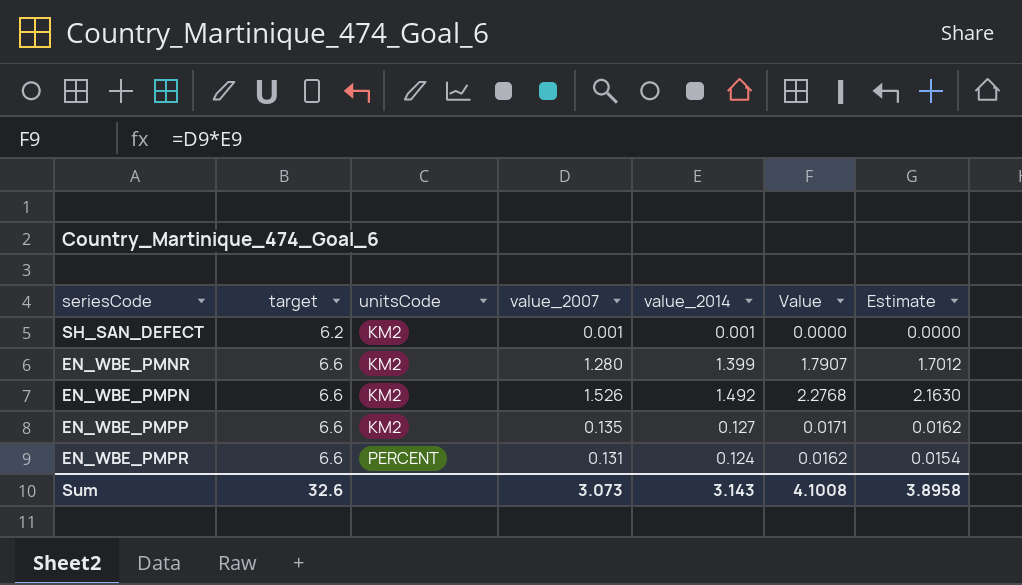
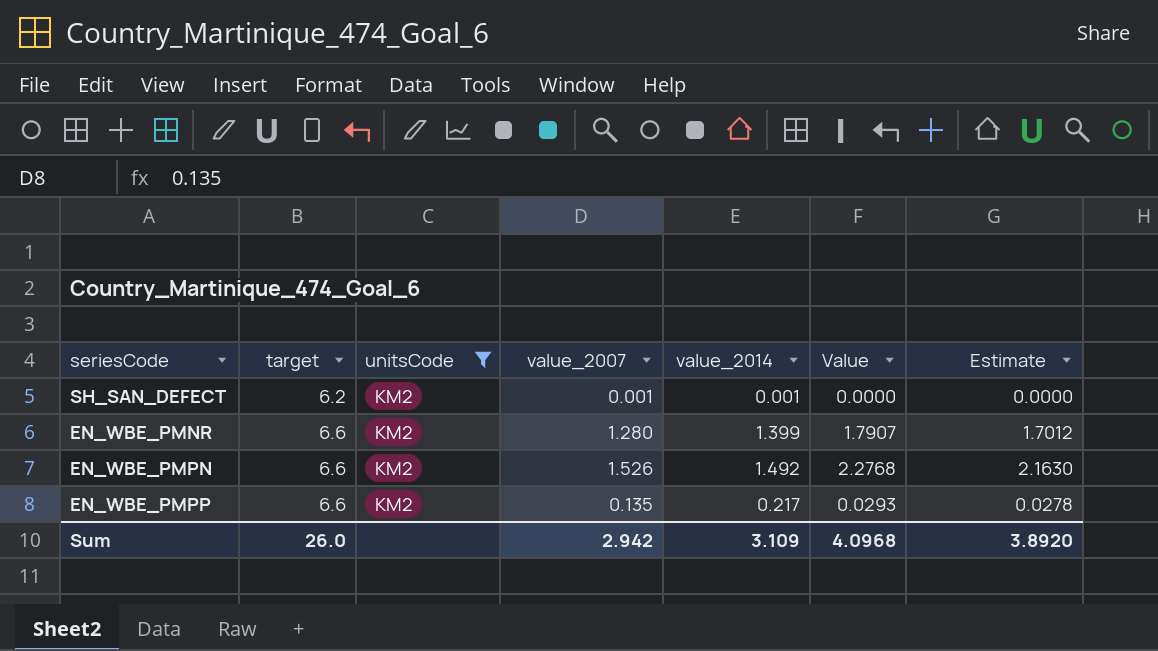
filter: none -> unitsCode = KM2
EN_WBE_PMPP | value_2014: 0.127 -> 0.217
EN_WBE_PMPP | Value: 0.0171 -> 0.0293
EN_WBE_PMPP | Estimate: 0.0162 -> 0.0278
Sum | target: 32.6 -> 26.0
Sum | value_2007: 3.073 -> 2.942
Sum | value_2014: 3.143 -> 3.109
Sum | Value: 4.1008 -> 4.0968
Sum | Estimate: 3.8958 -> 3.8920

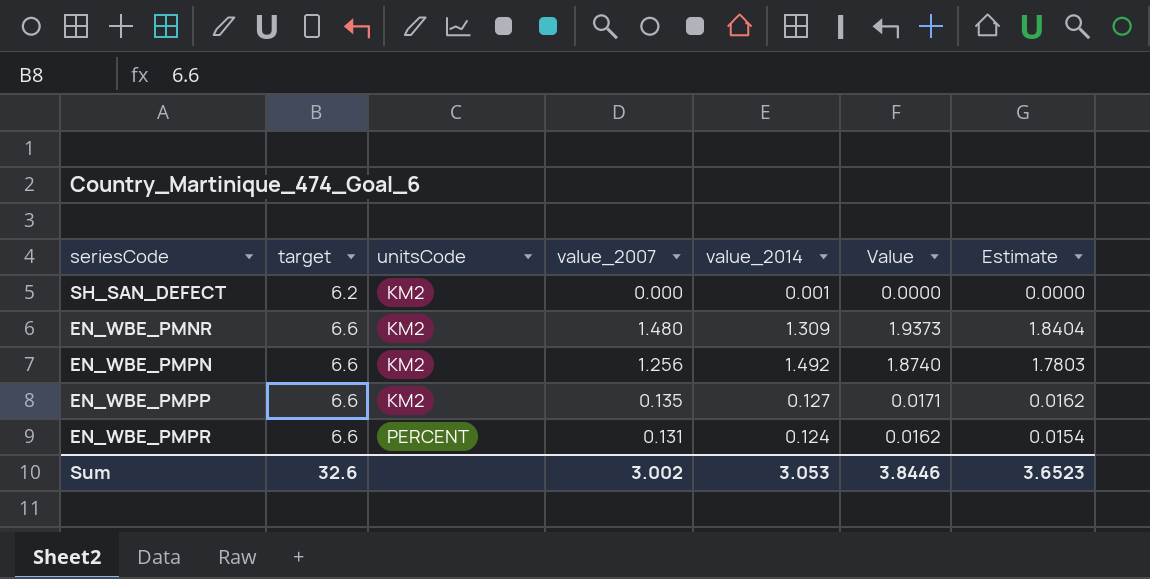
filter: unitsCode = KM2 -> none
SH_SAN_DEFECT | value_2007: 0.001 -> 0.000
EN_WBE_PMNR | value_2007: 1.280 -> 1.480
EN_WBE_PMNR | value_2014: 1.399 -> 1.309
EN_WBE_PMNR | Value: 1.7907 -> 1.9373
EN_WBE_PMNR | Estimate: 1.7012 -> 1.8404
EN_WBE_PMPN | value_2007: 1.526 -> 1.256
EN_WBE_PMPN | Value: 2.2768 -> 1.8740
EN_WBE_PMPN | Estimate: 2.1630 -> 1.7803
EN_WBE_PMPP | value_2014: 0.217 -> 0.127
EN_WBE_PMPP | Value: 0.0293 -> 0.0171
EN_WBE_PMPP | Estimate: 0.0278 -> 0.0162
Sum | target: 26.0 -> 32.6
Sum | value_2007: 2.942 -> 3.002
Sum | value_2014: 3.109 -> 3.053
Sum | Value: 4.0968 -> 3.8446
Sum | Estimate: 3.8920 -> 3.6523

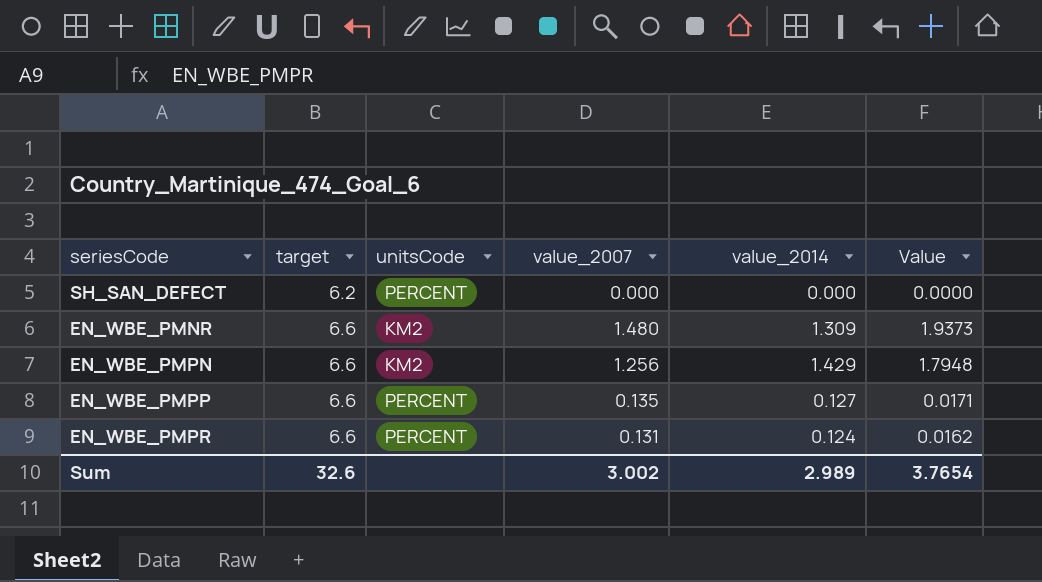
column Estimate | formula: [Value] * 0.95 -> none
SH_SAN_DEFECT | unitsCode: KM2 -> PERCENT
SH_SAN_DEFECT | value_2014: 0.001 -> 0.000
EN_WBE_PMPN | value_2014: 1.492 -> 1.429
EN_WBE_PMPN | Value: 1.8740 -> 1.7948
EN_WBE_PMPP | unitsCode: KM2 -> PERCENT
Sum | value_2014: 3.053 -> 2.989
Sum | Value: 3.8446 -> 3.7654

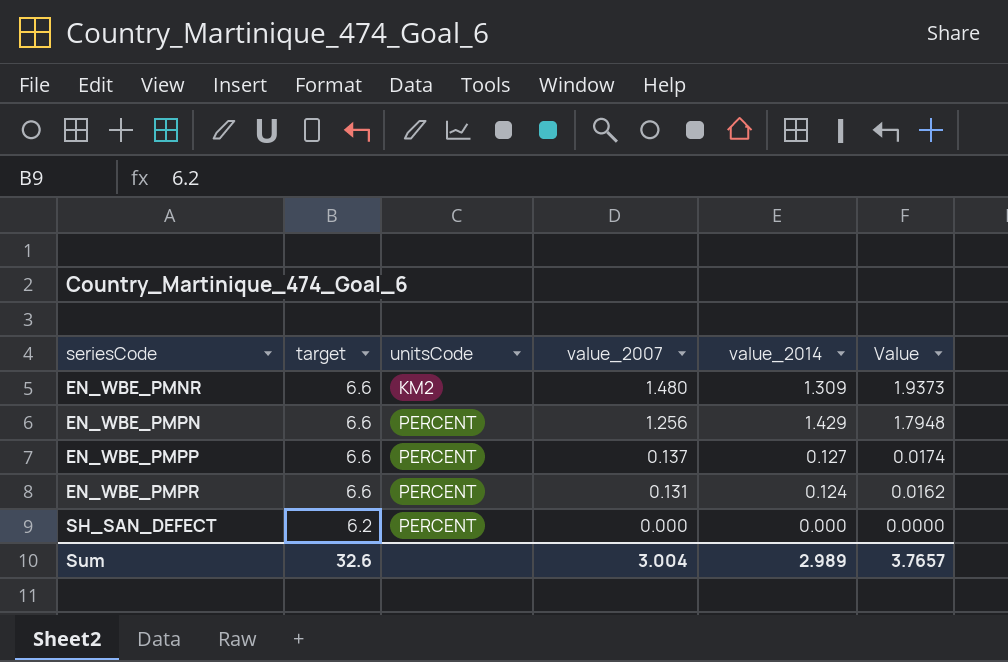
row order: target ascending -> seriesCode ascending
EN_WBE_PMPN | unitsCode: KM2 -> PERCENT
EN_WBE_PMPP | value_2007: 0.135 -> 0.137
EN_WBE_PMPP | Value: 0.0171 -> 0.0174
Sum | value_2007: 3.002 -> 3.004
Sum | Value: 3.7654 -> 3.7657

